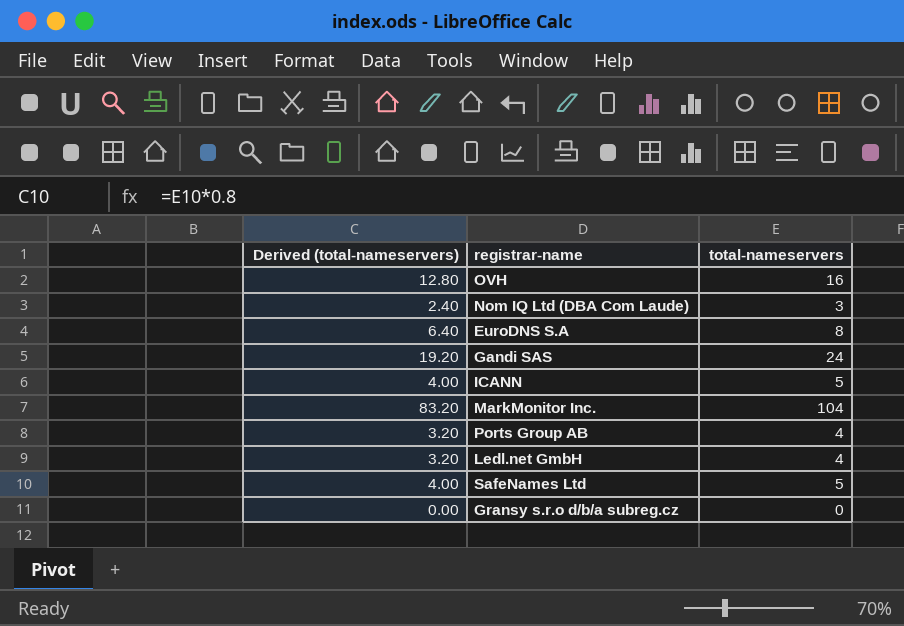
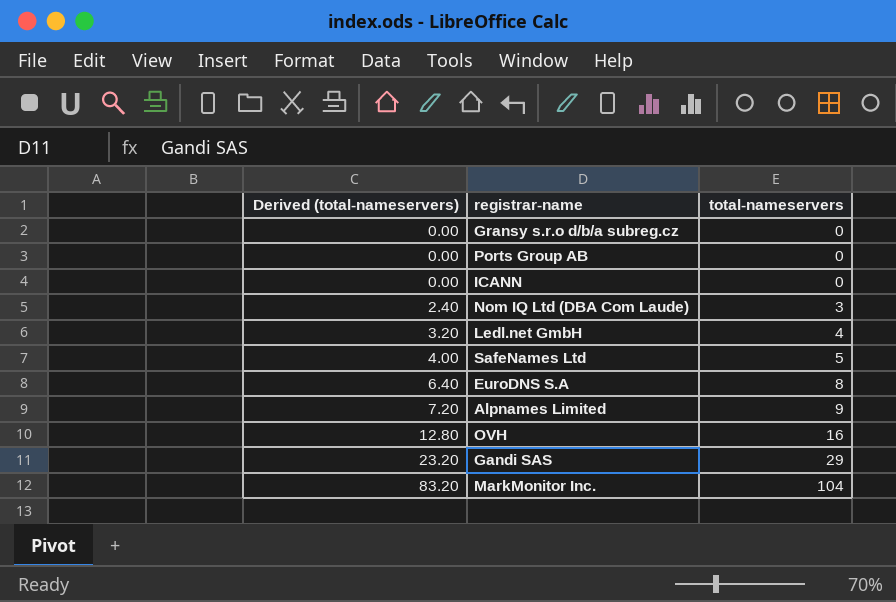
row order: none -> Derived (total-nameservers) ascending
Ports Group AB | Derived (total-nameservers): 3.20 -> 0.00
Ports Group AB | total-nameservers: 4 -> 0
ICANN | Derived (total-nameservers): 4.00 -> 0.00
ICANN | total-nameservers: 5 -> 0
row Alpnames Limited: none -> 7.20 | 9
Gandi SAS | Derived (total-nameservers): 19.20 -> 23.20
Gandi SAS | total-nameservers: 24 -> 29

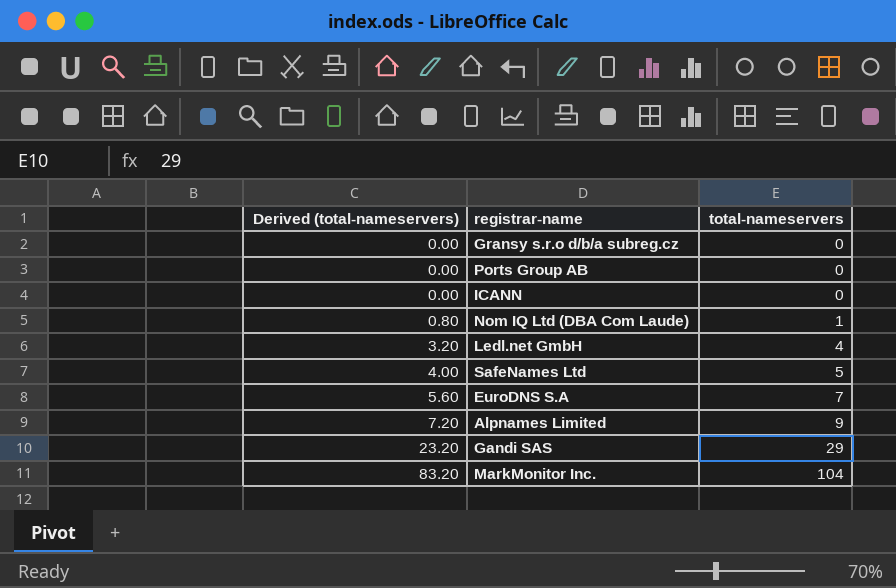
row OVH: 12.80 | 16 -> none
Nom IQ Ltd (DBA Com Laude) | Derived (total-nameservers): 2.40 -> 0.80
Nom IQ Ltd (DBA Com Laude) | total-nameservers: 3 -> 1
EuroDNS S.A | Derived (total-nameservers): 6.40 -> 5.60
EuroDNS S.A | total-nameservers: 8 -> 7

